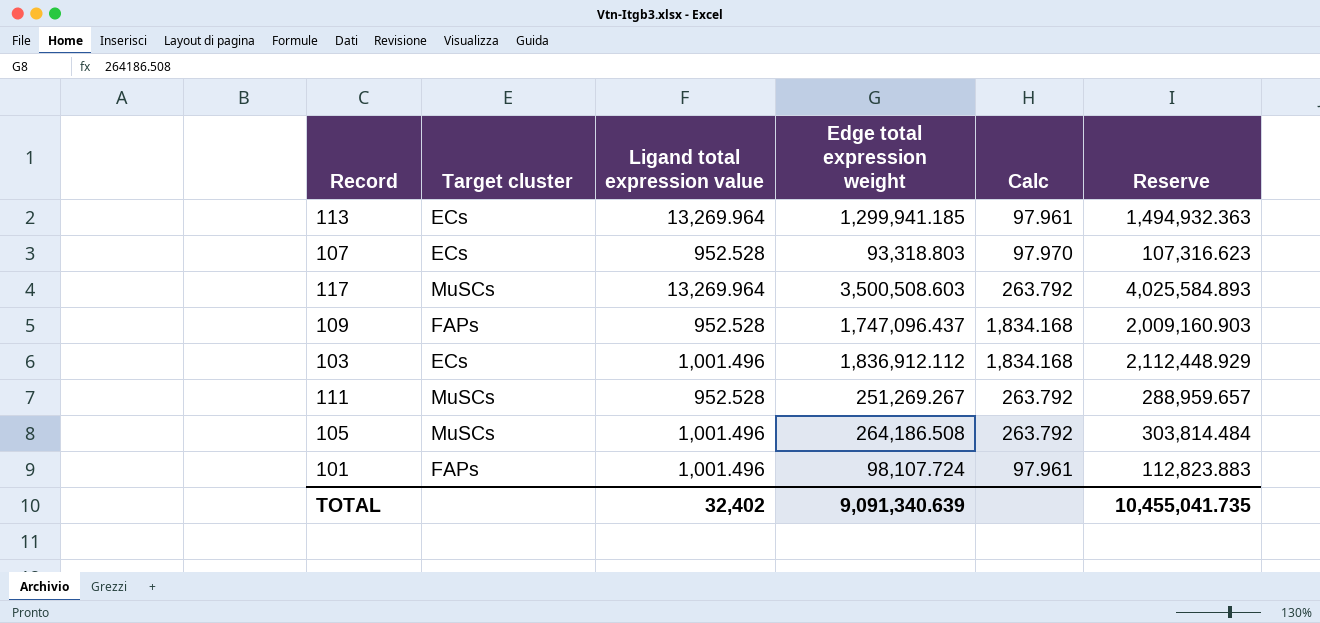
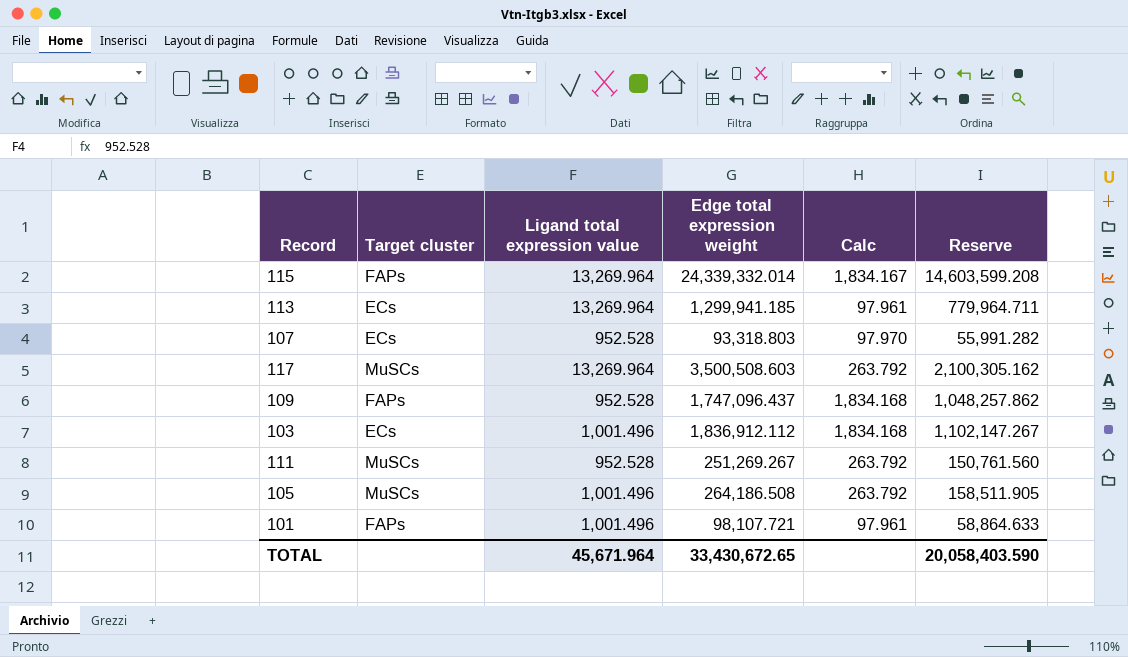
column Reserve | formula: [Edge total expression weight] * 1.15 -> [Edge total expression weight] * 0.6
row 115: none -> FAPs | 13,269.964 | 24,339,332.014 | 1,834.167 | 14,603,599.208
101 | Edge total expression weight: 98,107.724 -> 98,107.721
TOTAL | Ligand total expression value: 32,402 -> 45,671.964
TOTAL | Edge total expression weight: 9,091,340.639 -> 33,430,672.65
TOTAL | Reserve: 10,455,041.735 -> 20,058,403.590

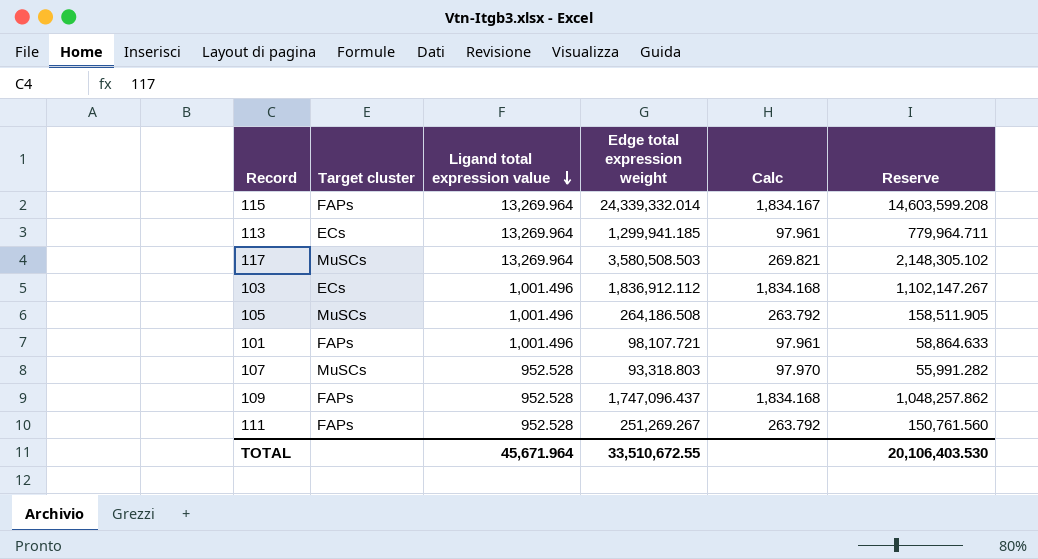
row order: none -> Ligand total expression value descending
117 | Edge total expression weight: 3,500,508.603 -> 3,580,508.503
117 | Calc: 263.792 -> 269.821
117 | Reserve: 2,100,305.162 -> 2,148,305.102
107 | Target cluster: ECs -> MuSCs
111 | Target cluster: MuSCs -> FAPs
TOTAL | Edge total expression weight: 33,430,672.65 -> 33,510,672.55
TOTAL | Reserve: 20,058,403.590 -> 20,106,403.530

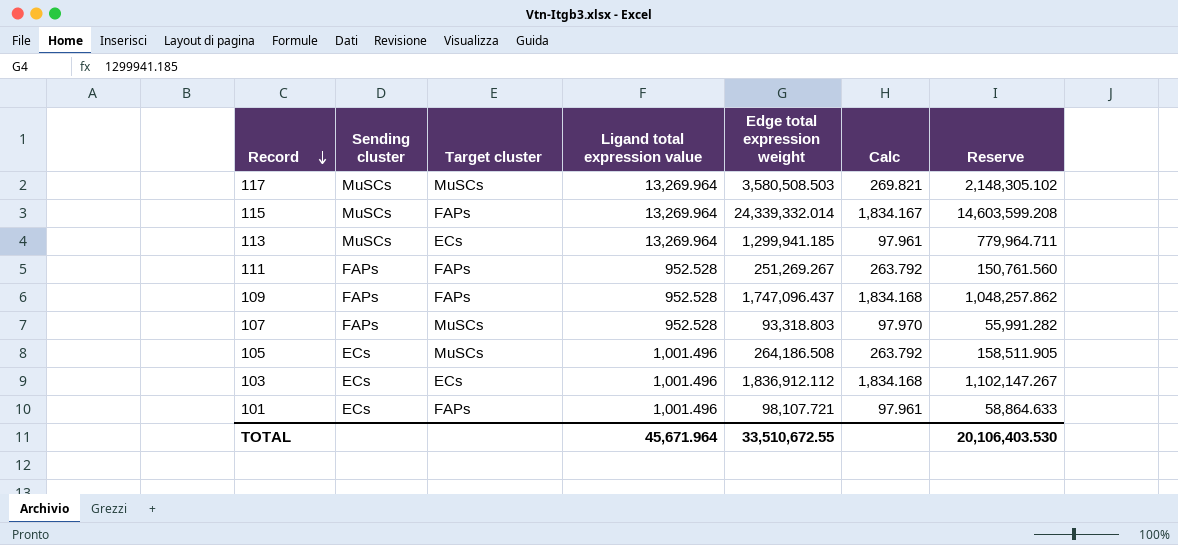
row order: Ligand total expression value descending -> Record descending
column Sending cluster | position: none -> 2

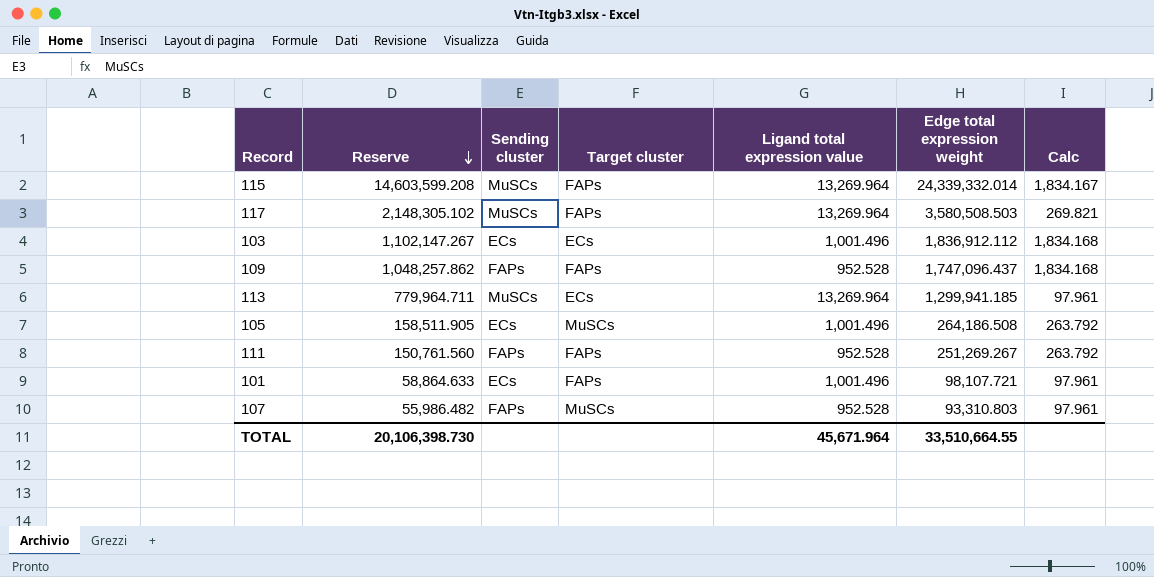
row order: Record descending -> Reserve descending
column Reserve | position: 7 -> 2
117 | Target cluster: MuSCs -> FAPs
107 | Reserve: 55,991.282 -> 55,986.482
107 | Edge total expression weight: 93,318.803 -> 93,310.803
107 | Calc: 97.970 -> 97.961
TOTAL | Reserve: 20,106,403.530 -> 20,106,398.730
TOTAL | Edge total expression weight: 33,510,672.55 -> 33,510,664.55

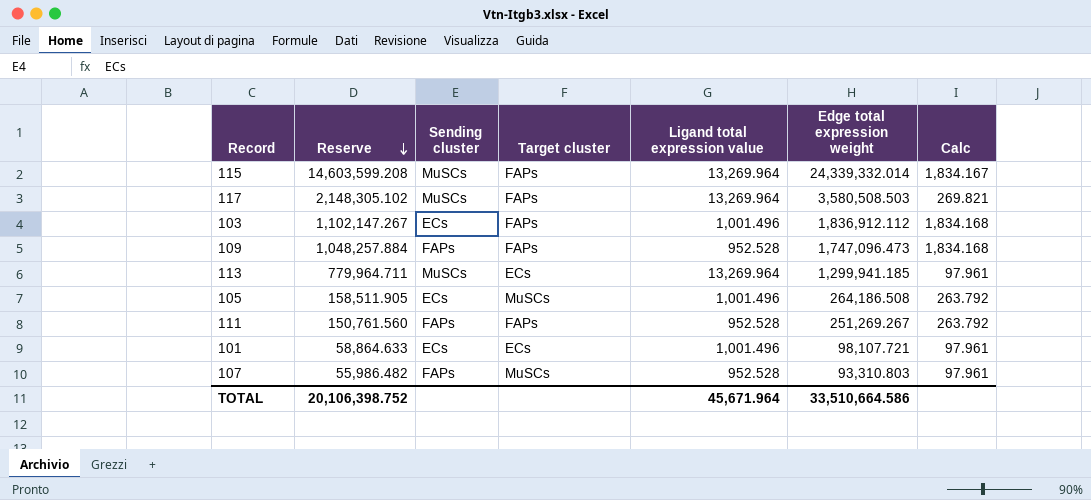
103 | Target cluster: ECs -> FAPs
109 | Reserve: 1,048,257.862 -> 1,048,257.884
109 | Edge total expression weight: 1,747,096.437 -> 1,747,096.473
101 | Target cluster: FAPs -> ECs
TOTAL | Reserve: 20,106,398.730 -> 20,106,398.752
TOTAL | Edge total expression weight: 33,510,664.55 -> 33,510,664.586

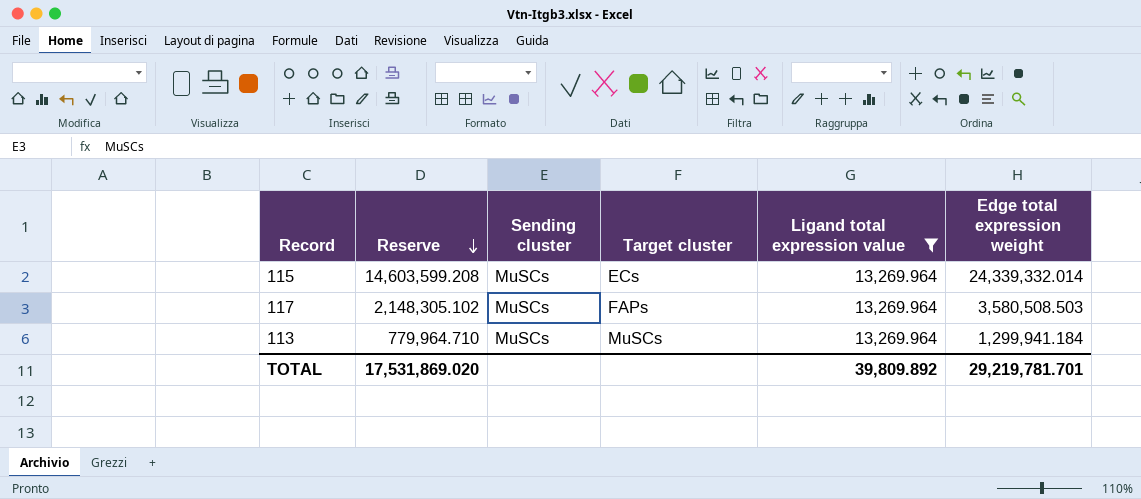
filter: none -> Ligand total expression value = 13,269.964
column Calc | formula: [Edge total expression weight] / [Ligand total expression value] -> none
115 | Target cluster: FAPs -> ECs
113 | Reserve: 779,964.711 -> 779,964.710
113 | Target cluster: ECs -> MuSCs
113 | Edge total expression weight: 1,299,941.185 -> 1,299,941.184
TOTAL | Reserve: 20,106,398.752 -> 17,531,869.020
TOTAL | Ligand total expression value: 45,671.964 -> 39,809.892
TOTAL | Edge total expression weight: 33,510,664.586 -> 29,219,781.701

